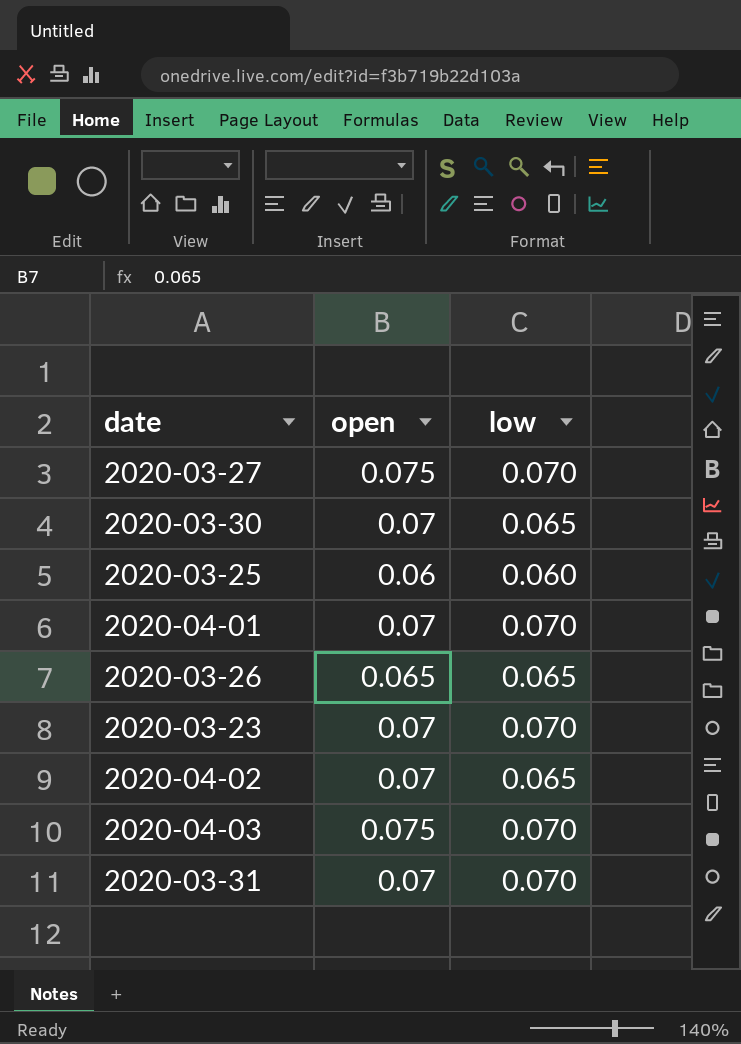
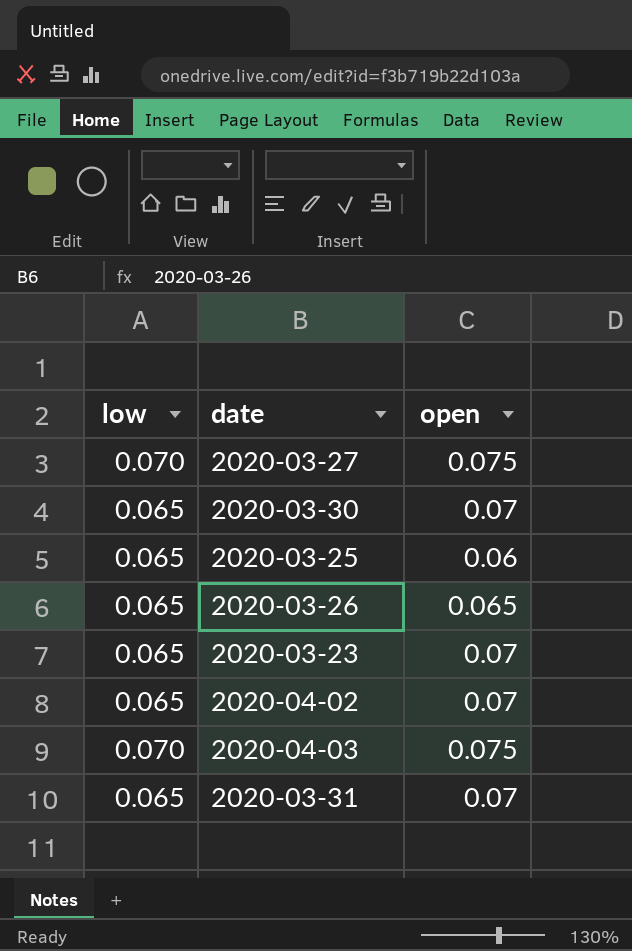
column low | position: 3 -> 1
row 2020-04-01: 0.07 | 0.070 -> none
2020-03-25 | low: 0.060 -> 0.065
2020-03-23 | low: 0.070 -> 0.065
2020-03-31 | low: 0.070 -> 0.065

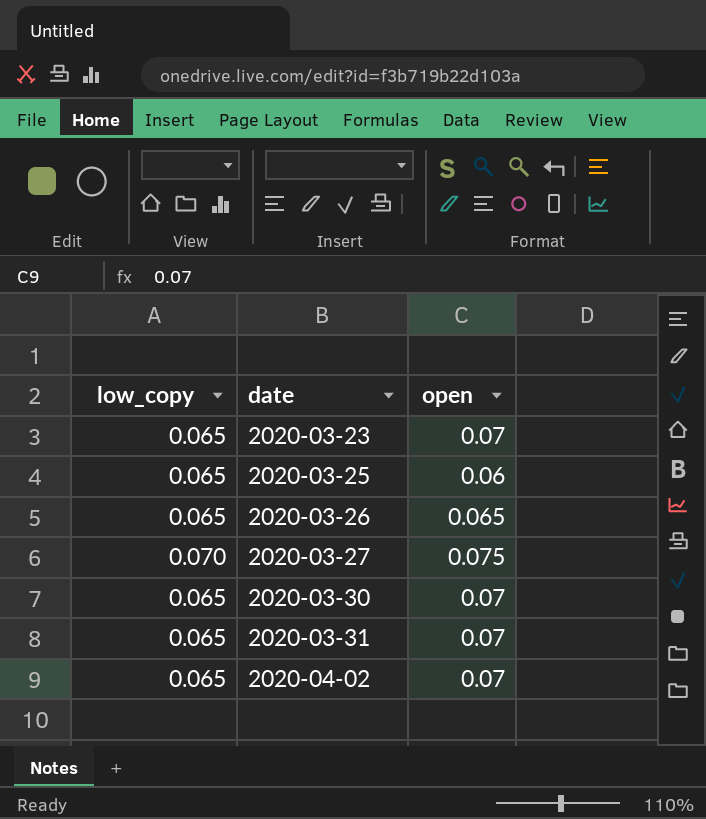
row order: none -> date ascending
column name: low -> low_copy
row 2020-04-03: 0.070 | 0.075 -> none

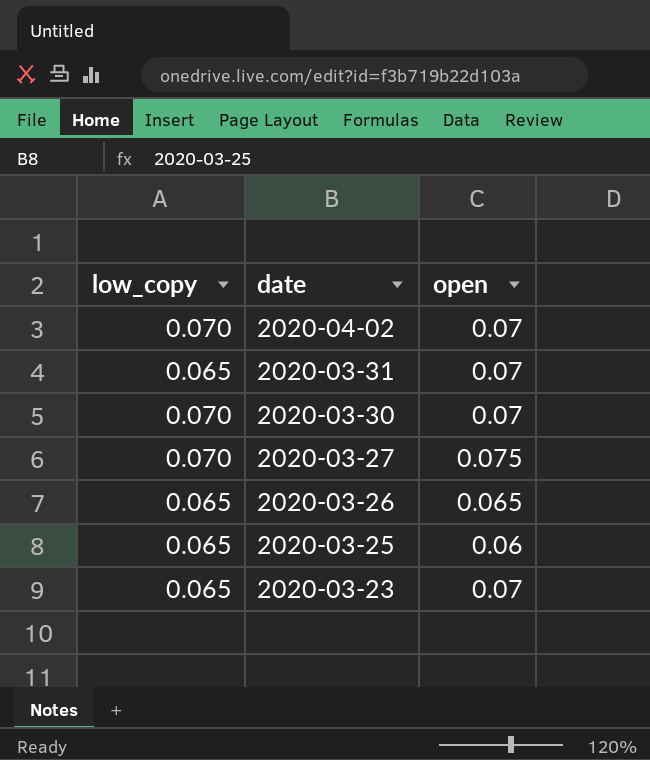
row order: date ascending -> date descending
2020-04-02 | low_copy: 0.065 -> 0.070
2020-03-30 | low_copy: 0.065 -> 0.070

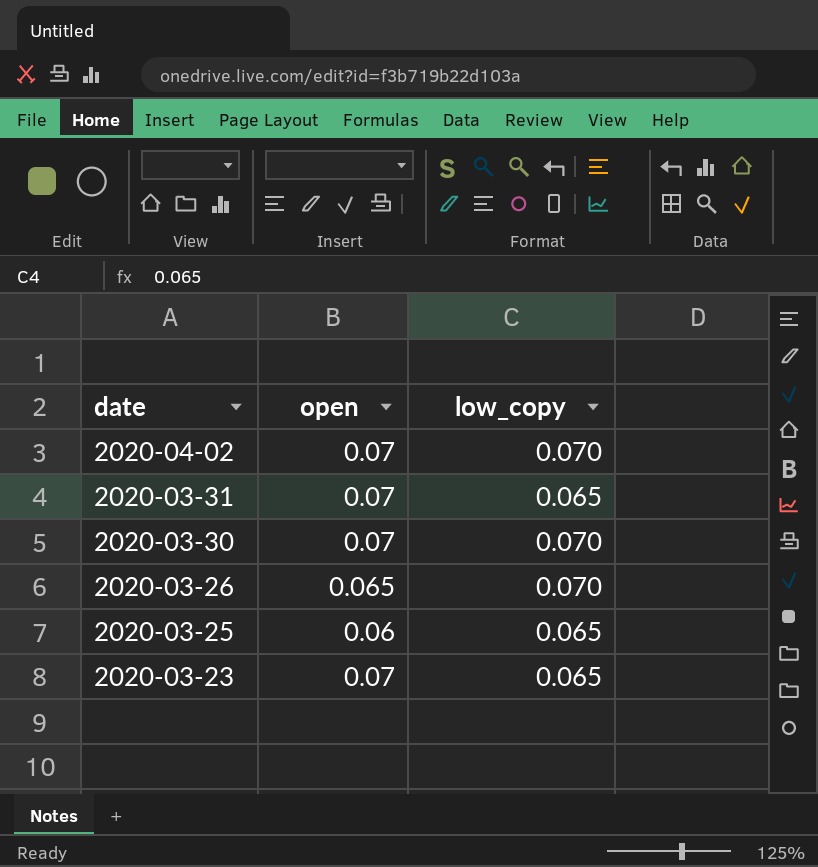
column low_copy | position: 1 -> 3
row 2020-03-27: 0.070 | 0.075 -> none
2020-03-26 | low_copy: 0.065 -> 0.070

